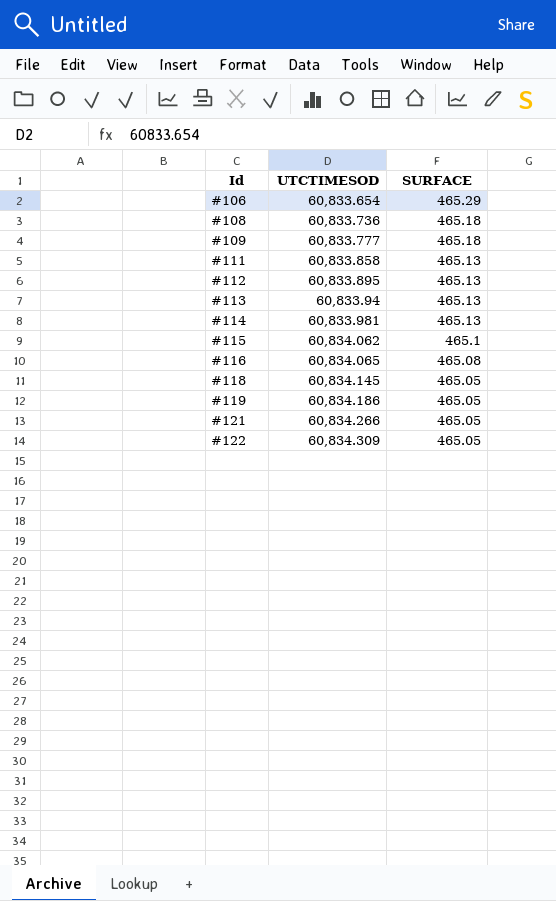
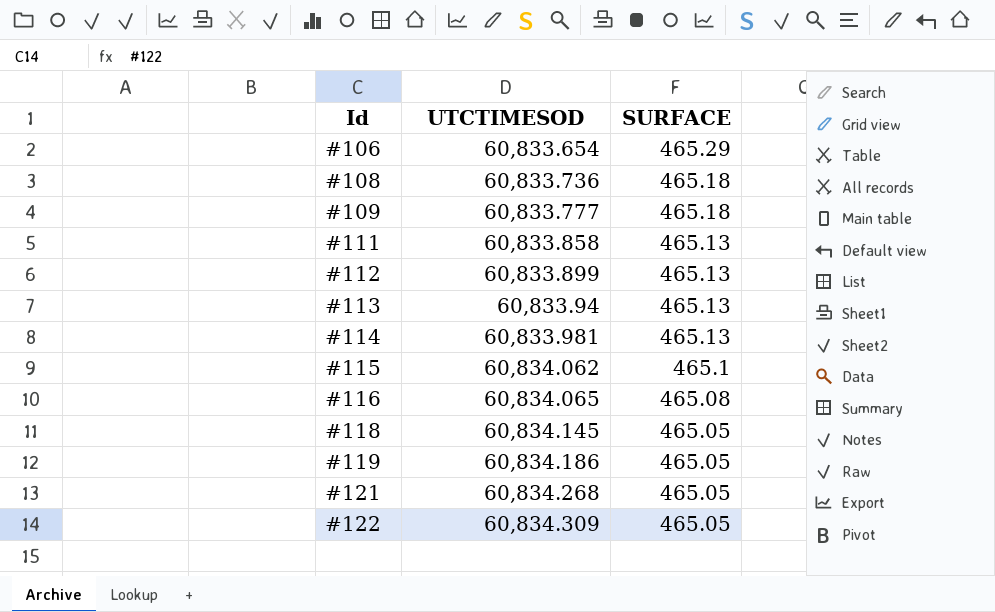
#112 | UTCTIMESOD: 60,833.895 -> 60,833.899
#121 | UTCTIMESOD: 60,834.266 -> 60,834.268

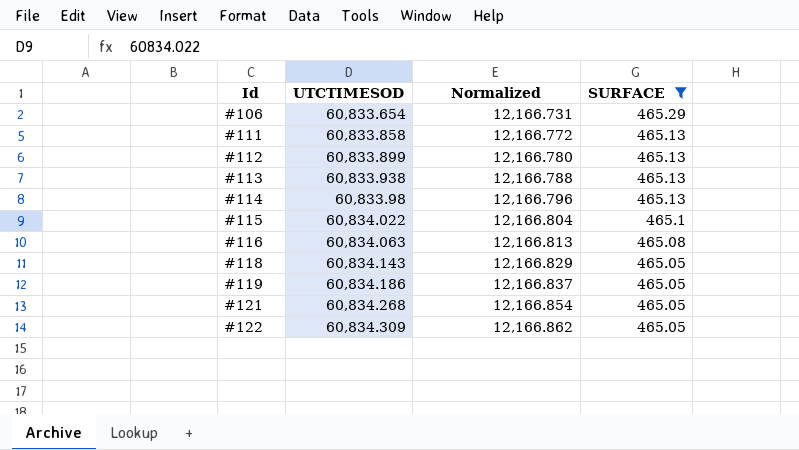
filter: none -> SURFACE != 465.18
column Normalized | formula: none -> [UTCTIMESOD] * 0.2
#113 | UTCTIMESOD: 60,833.94 -> 60,833.938
#114 | UTCTIMESOD: 60,833.981 -> 60,833.98
#115 | UTCTIMESOD: 60,834.062 -> 60,834.022
#116 | UTCTIMESOD: 60,834.065 -> 60,834.063
#118 | UTCTIMESOD: 60,834.145 -> 60,834.143

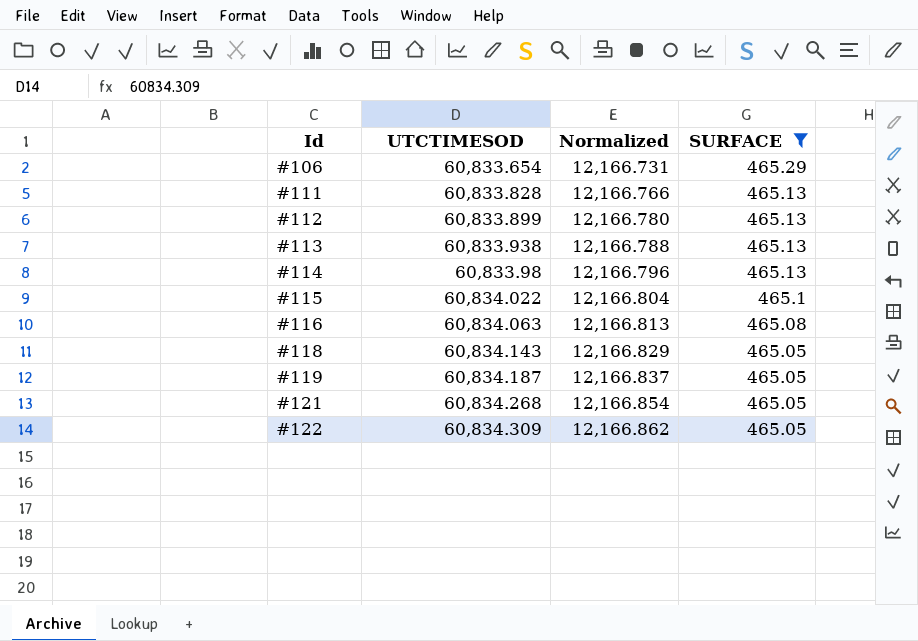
#111 | UTCTIMESOD: 60,833.858 -> 60,833.828
#111 | Normalized: 12,166.772 -> 12,166.766
#119 | UTCTIMESOD: 60,834.186 -> 60,834.187

